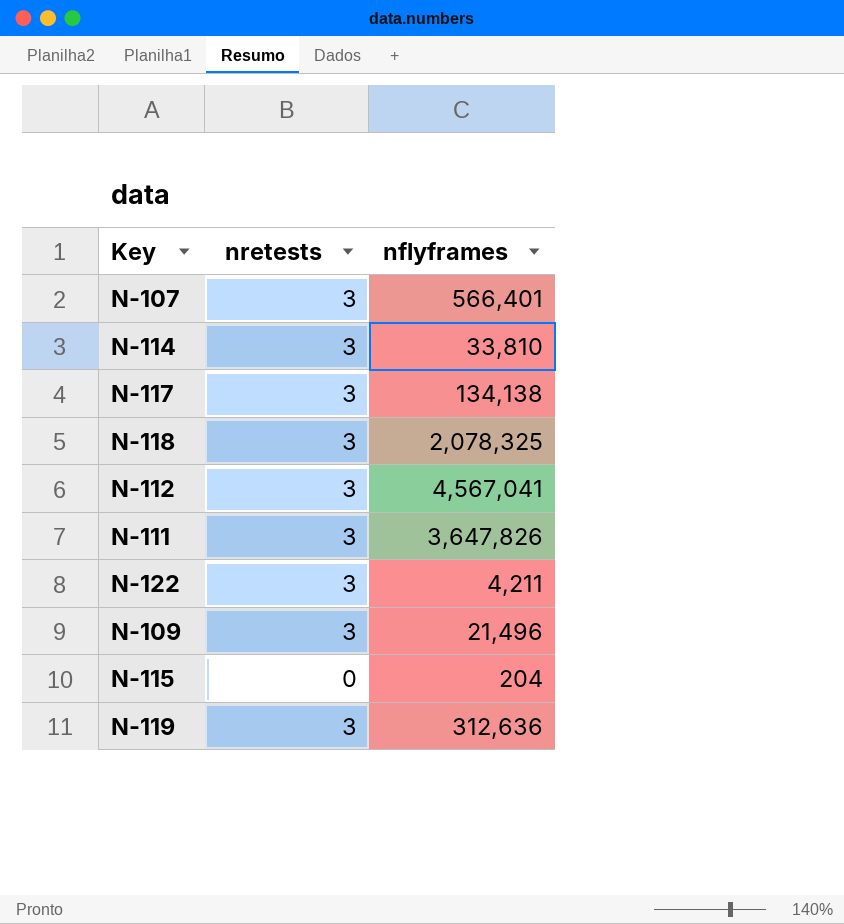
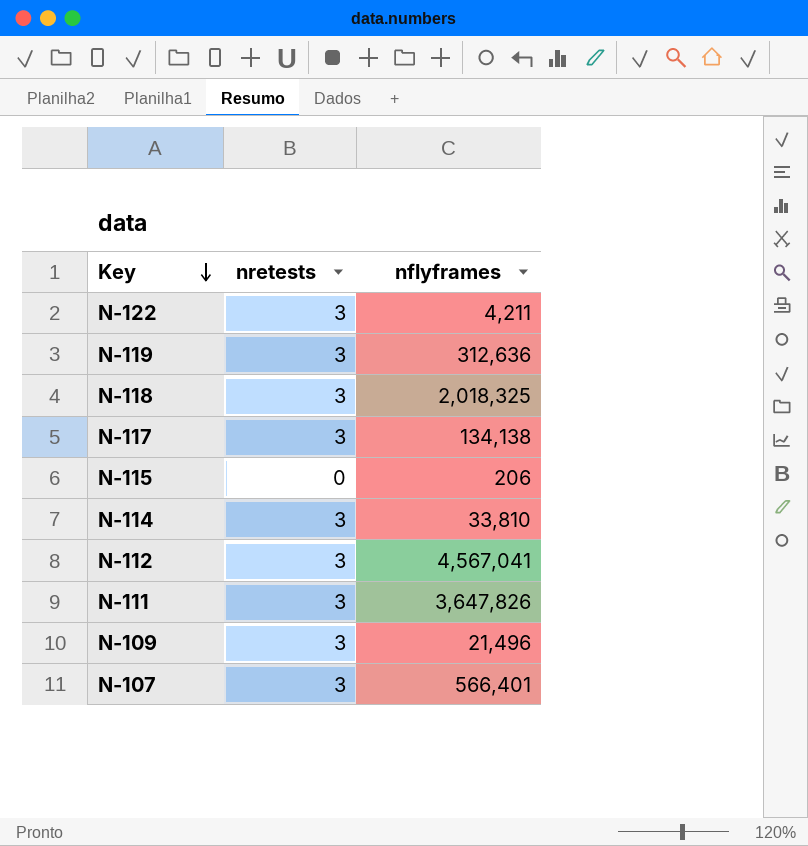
row order: none -> Key descending
N-118 | nflyframes: 2,078,325 -> 2,018,325
N-115 | nflyframes: 204 -> 206

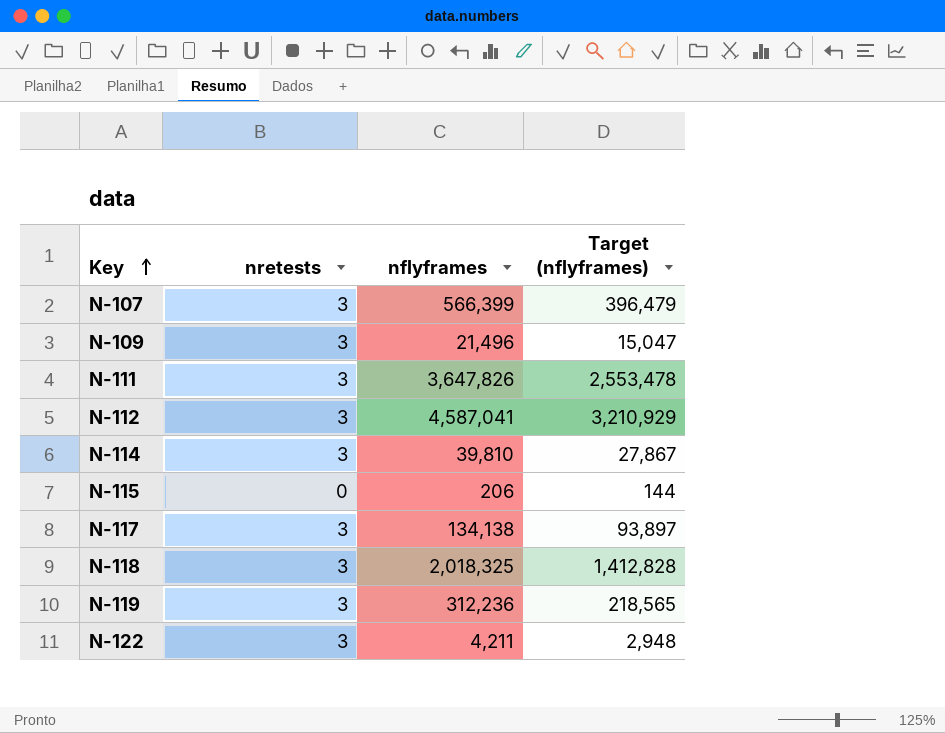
row order: Key descending -> Key ascending
column Target (nflyframes) | formula: none -> [nflyframes] * 0.7
N-107 | nflyframes: 566,401 -> 566,399
N-112 | nflyframes: 4,567,041 -> 4,587,041
N-114 | nflyframes: 33,810 -> 39,810
N-119 | nflyframes: 312,636 -> 312,236

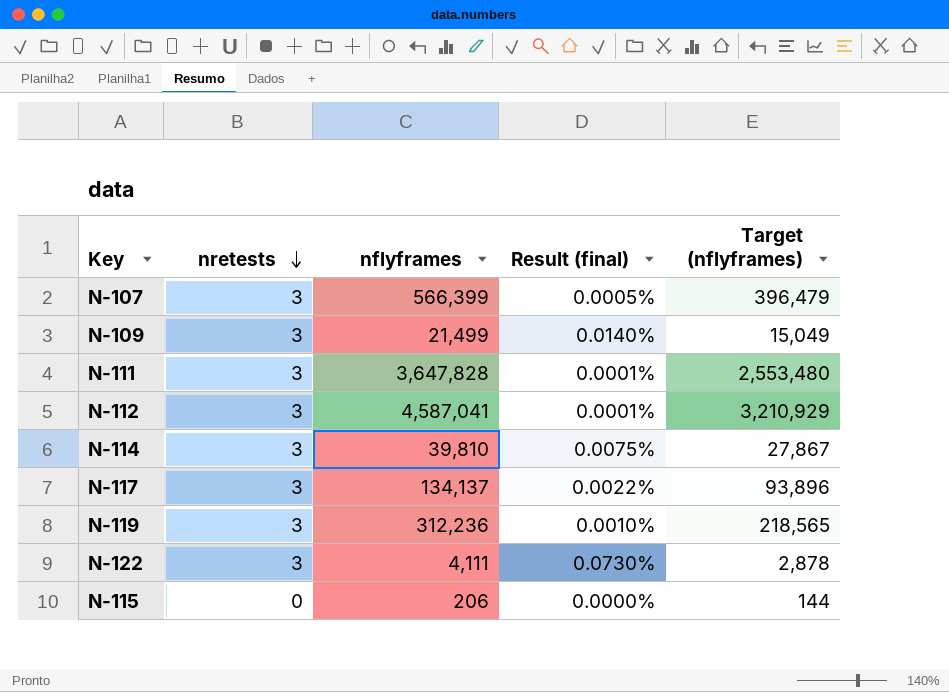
row order: Key ascending -> nretests descending
column Result (final) | formula: none -> [nretests] / [nflyframes]
row N-118: 3 | 2,018,325 | 1,412,828 -> none
N-109 | nflyframes: 21,496 -> 21,499
N-109 | Target (nflyframes): 15,047 -> 15,049
N-111 | nflyframes: 3,647,826 -> 3,647,828
N-111 | Target (nflyframes): 2,553,478 -> 2,553,480
N-117 | nflyframes: 134,138 -> 134,137
N-117 | Target (nflyframes): 93,897 -> 93,896
N-122 | nflyframes: 4,211 -> 4,111
N-122 | Target (nflyframes): 2,948 -> 2,878

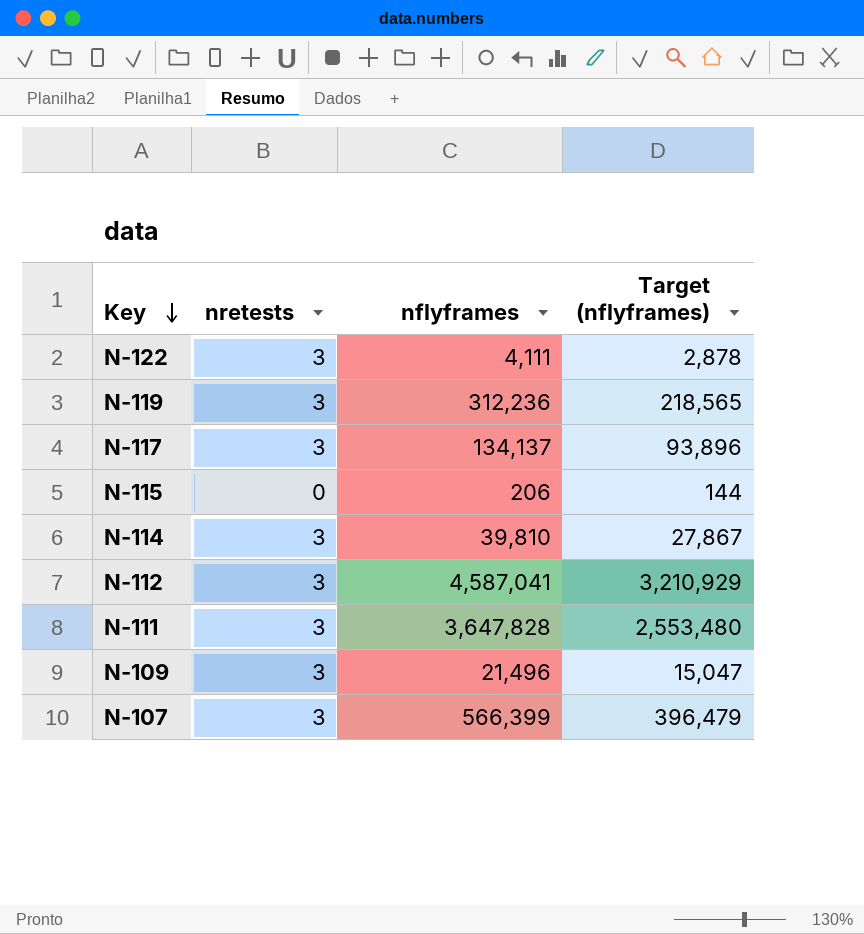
row order: nretests descending -> Key descending
column Result (final) | formula: [nretests] / [nflyframes] -> none
N-109 | nflyframes: 21,499 -> 21,496
N-109 | Target (nflyframes): 15,049 -> 15,047

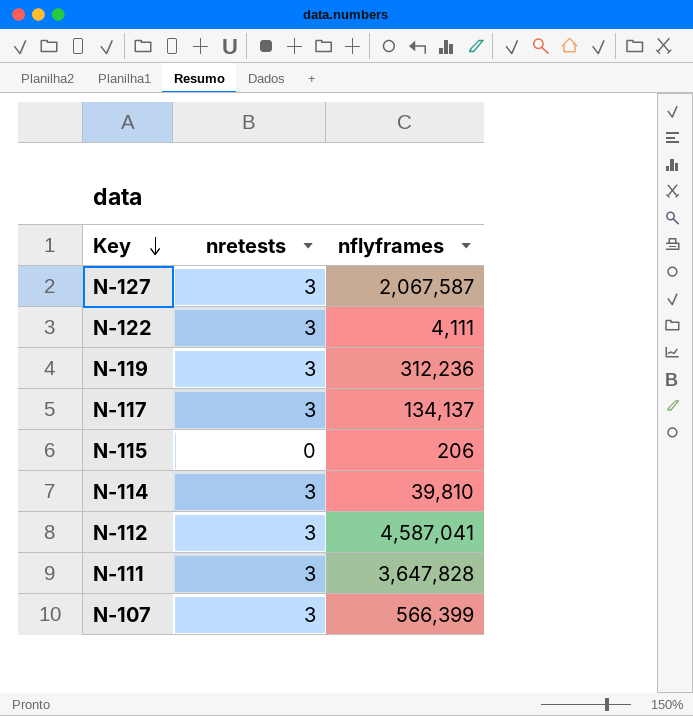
column Target (nflyframes) | formula: [nflyframes] * 0.7 -> none
row N-109: 3 | 21,496 | 15,047 -> none
row N-127: none -> 3 | 2,067,587

